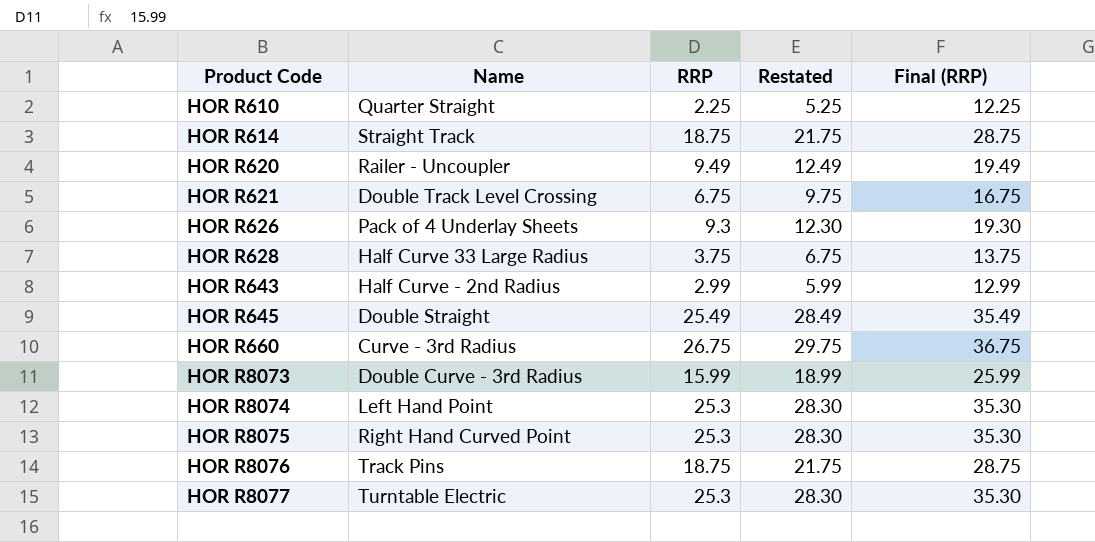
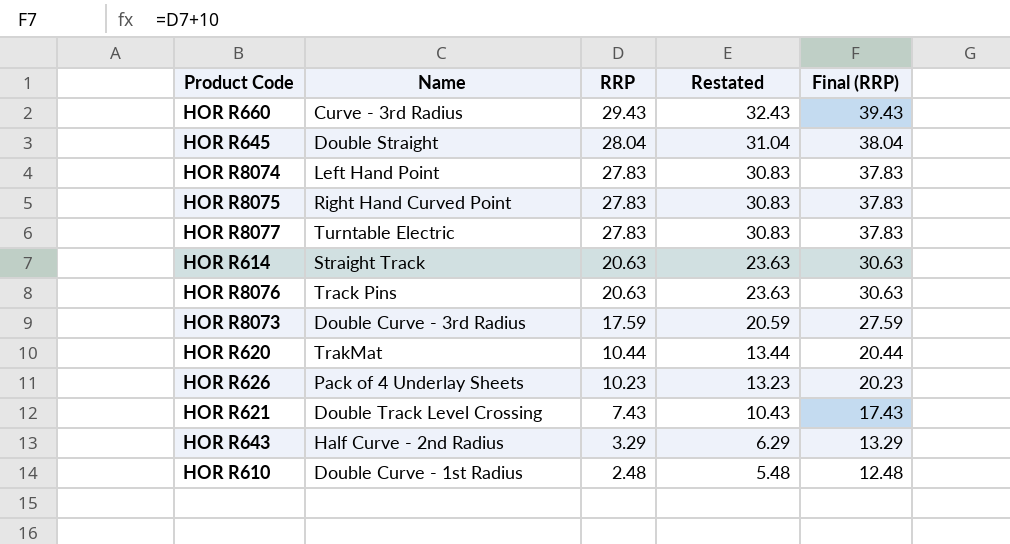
row order: Product Code ascending -> RRP descending
row HOR R628: Half Curve 33 Large Radius | 3.75 | 6.75 | 13.75 -> none
HOR R660 | RRP: 26.75 -> 29.43
HOR R660 | Restated: 29.75 -> 32.43
HOR R660 | Final (RRP): 36.75 -> 39.43
HOR R645 | RRP: 25.49 -> 28.04
HOR R645 | Restated: 28.49 -> 31.04
HOR R645 | Final (RRP): 35.49 -> 38.04
HOR R8074 | RRP: 25.3 -> 27.83
HOR R8074 | Restated: 28.30 -> 30.83
HOR R8074 | Final (RRP): 35.30 -> 37.83
HOR R8075 | RRP: 25.3 -> 27.83
HOR R8075 | Restated: 28.30 -> 30.83
HOR R8075 | Final (RRP): 35.30 -> 37.83
HOR R8077 | RRP: 25.3 -> 27.83
HOR R8077 | Restated: 28.30 -> 30.83
HOR R8077 | Final (RRP): 35.30 -> 37.83
HOR R614 | RRP: 18.75 -> 20.63
HOR R614 | Restated: 21.75 -> 23.63
HOR R614 | Final (RRP): 28.75 -> 30.63
HOR R8076 | RRP: 18.75 -> 20.63
HOR R8076 | Restated: 21.75 -> 23.63
HOR R8076 | Final (RRP): 28.75 -> 30.63
HOR R8073 | RRP: 15.99 -> 17.59
HOR R8073 | Restated: 18.99 -> 20.59
HOR R8073 | Final (RRP): 25.99 -> 27.59
HOR R620 | Name: Railer - Uncoupler -> TrakMat
HOR R620 | RRP: 9.49 -> 10.44
HOR R620 | Restated: 12.49 -> 13.44
HOR R620 | Final (RRP): 19.49 -> 20.44
HOR R626 | RRP: 9.3 -> 10.23
HOR R626 | Restated: 12.30 -> 13.23
HOR R626 | Final (RRP): 19.30 -> 20.23
HOR R621 | RRP: 6.75 -> 7.43
HOR R621 | Restated: 9.75 -> 10.43
HOR R621 | Final (RRP): 16.75 -> 17.43
HOR R643 | RRP: 2.99 -> 3.29
HOR R643 | Restated: 5.99 -> 6.29
HOR R643 | Final (RRP): 12.99 -> 13.29
HOR R610 | Name: Quarter Straight -> Double Curve - 1st Radius
HOR R610 | RRP: 2.25 -> 2.48
HOR R610 | Restated: 5.25 -> 5.48
HOR R610 | Final (RRP): 12.25 -> 12.48

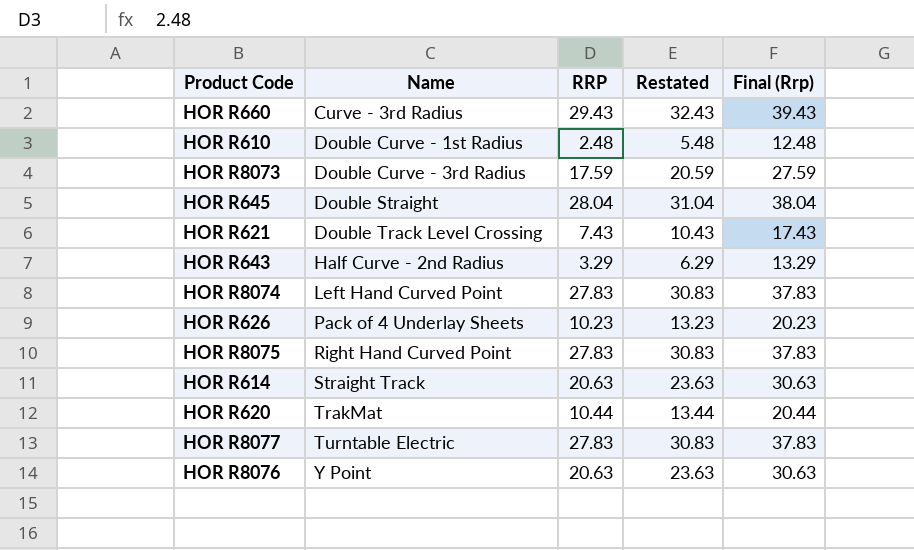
row order: RRP descending -> Name ascending
column name: Final (RRP) -> Final (Rrp)
HOR R8074 | Name: Left Hand Point -> Left Hand Curved Point
HOR R8076 | Name: Track Pins -> Y Point

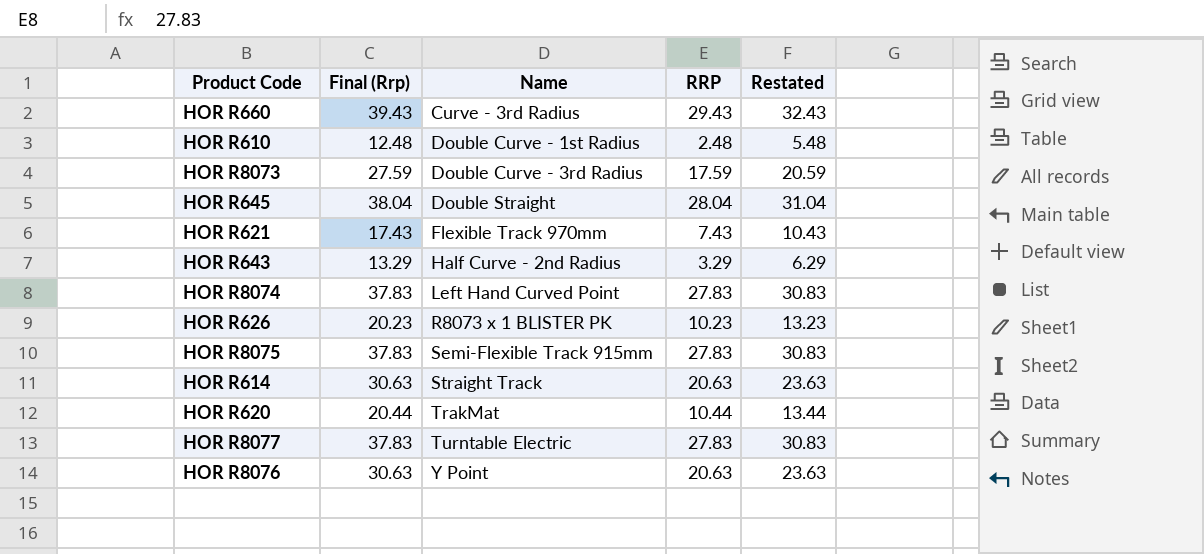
column Final (Rrp) | position: 5 -> 2
HOR R621 | Name: Double Track Level Crossing -> Flexible Track 970mm
HOR R626 | Name: Pack of 4 Underlay Sheets -> R8073 x 1 BLISTER PK
HOR R8075 | Name: Right Hand Curved Point -> Semi-Flexible Track 915mm

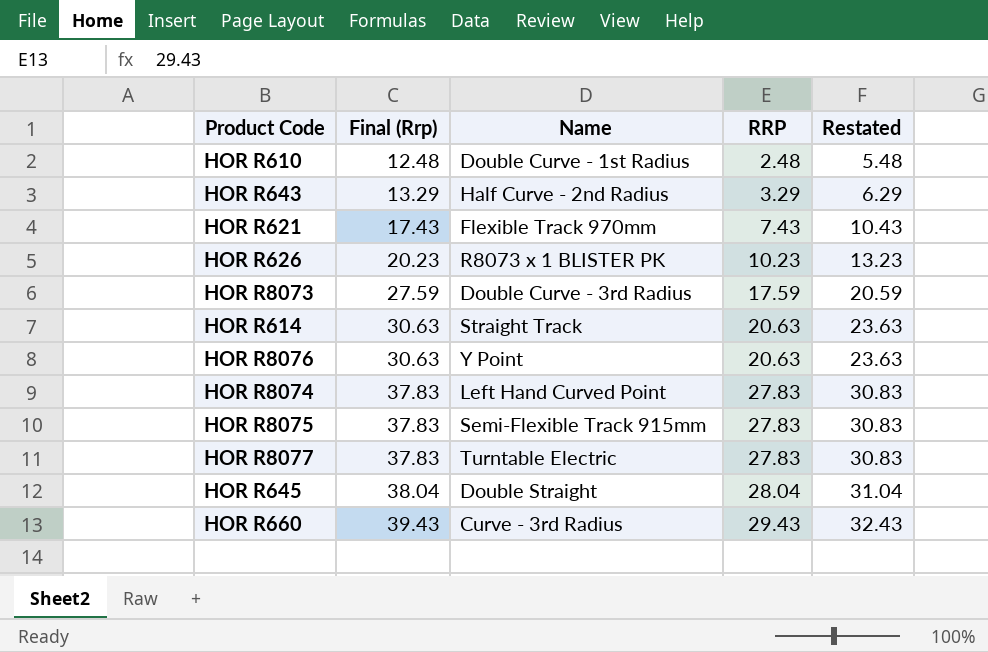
row order: Name ascending -> Final (Rrp) ascending
row HOR R620: 20.44 | TrakMat | 10.44 | 13.44 -> none

